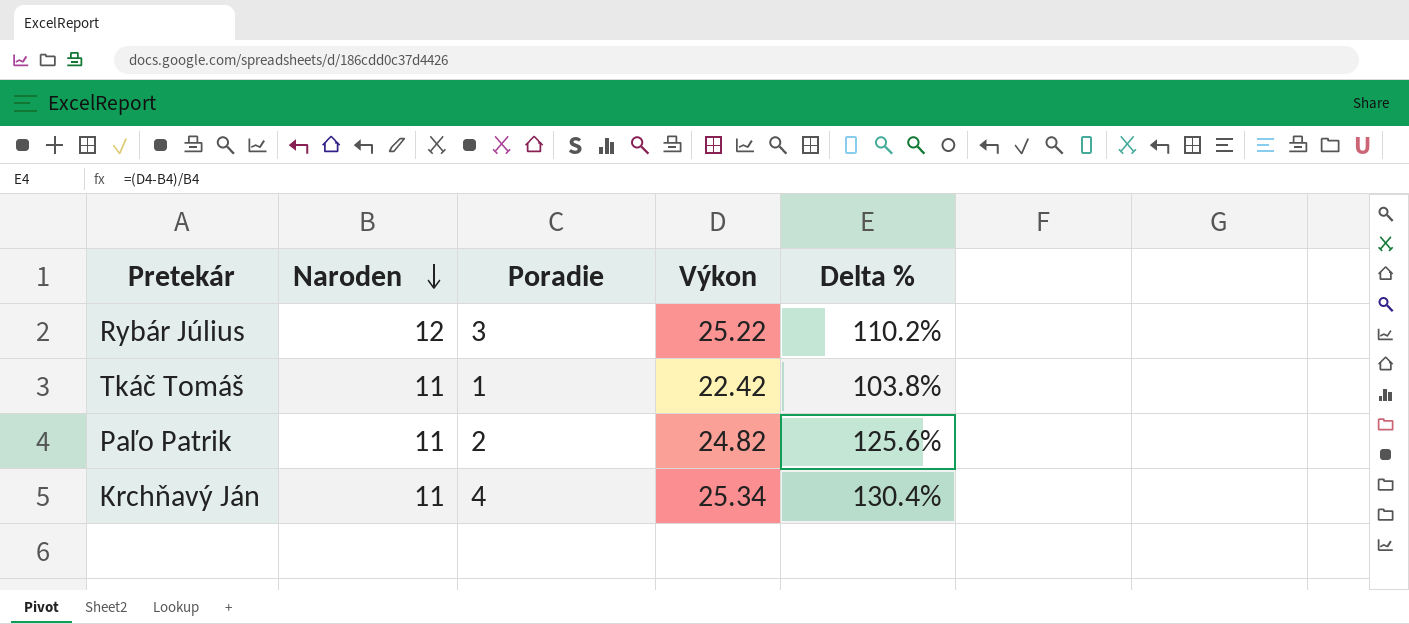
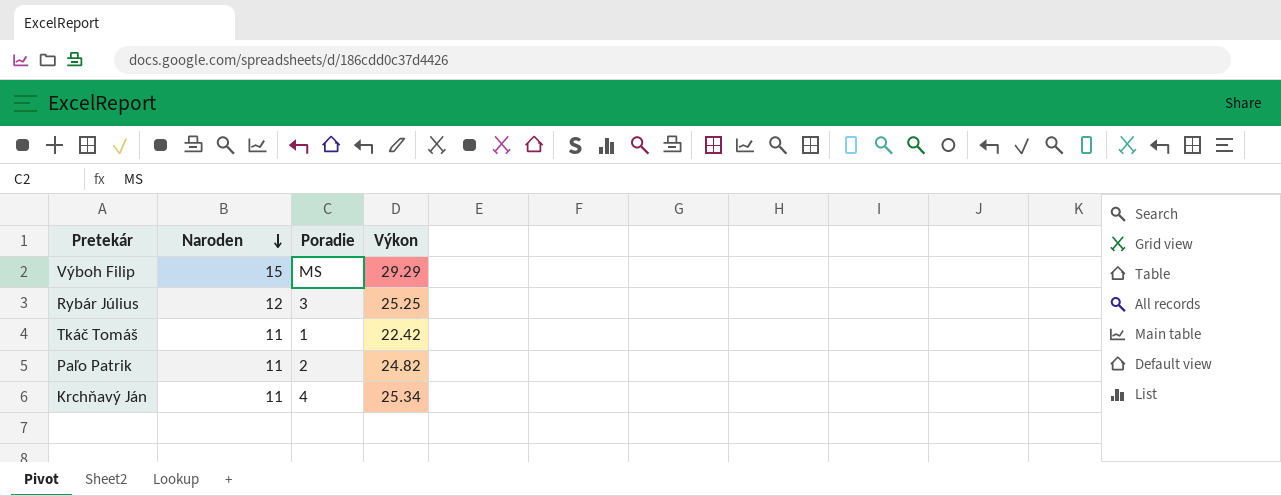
column Delta % | formula: ([Výkon] - [Naroden]) / [Naroden] -> none
row Výboh Filip: none -> 15 | MS | 29.29
Rybár Július | Výkon: 25.22 -> 25.25

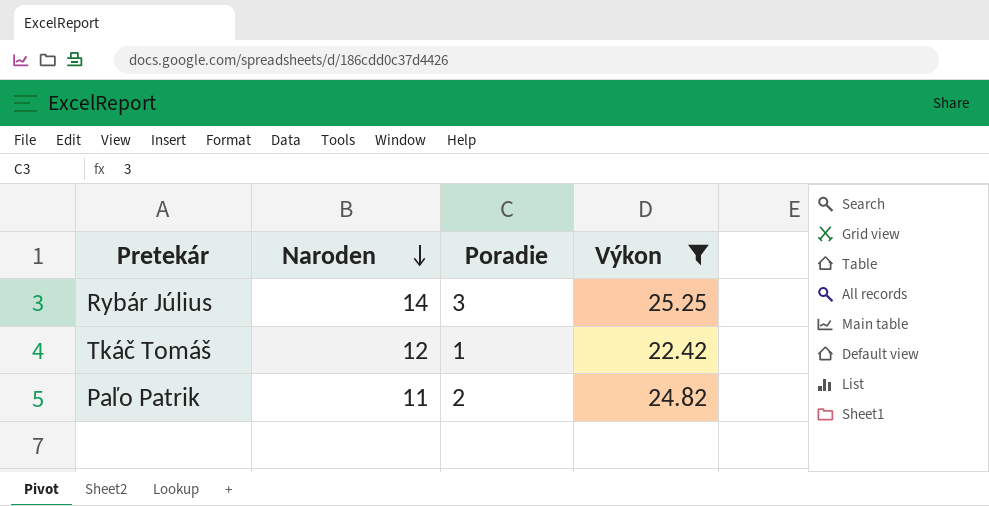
filter: none -> Výkon <= 25.25
Rybár Július | Naroden: 12 -> 14
Tkáč Tomáš | Naroden: 11 -> 12

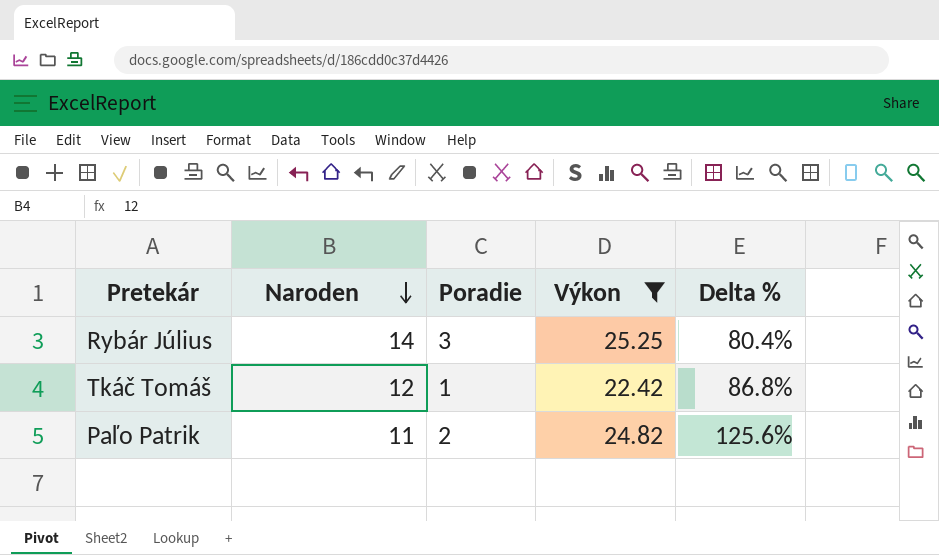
column Delta % | formula: none -> ([Výkon] - [Naroden]) / [Naroden]

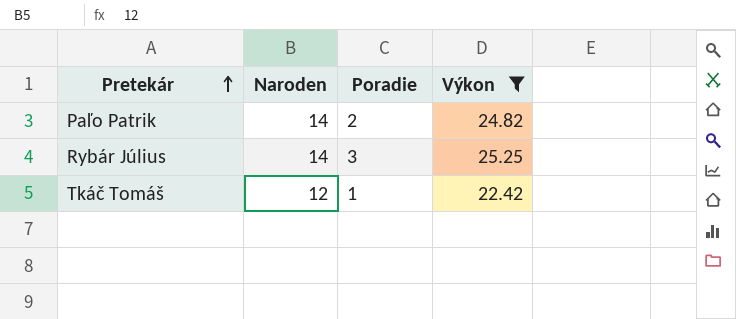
row order: Naroden descending -> Pretekár ascending
column Delta % | formula: ([Výkon] - [Naroden]) / [Naroden] -> none
Paľo Patrik | Naroden: 11 -> 14

